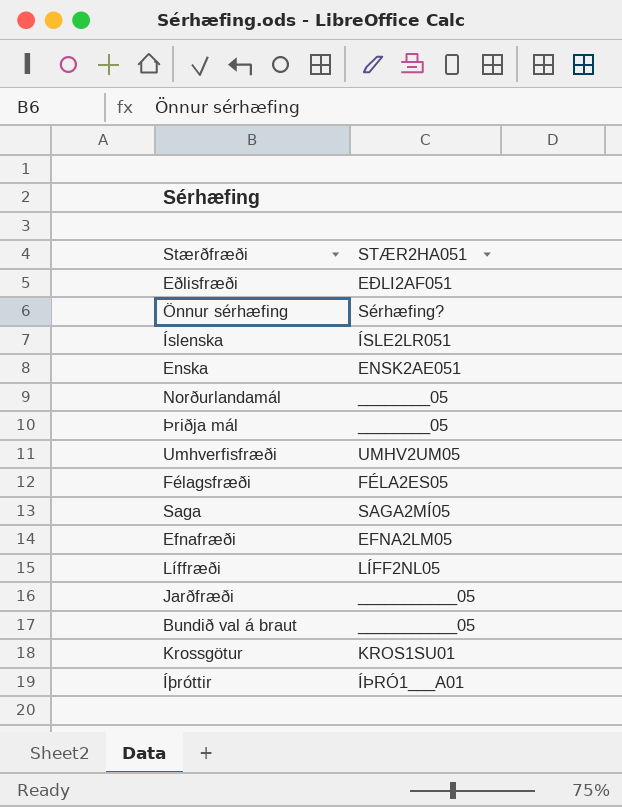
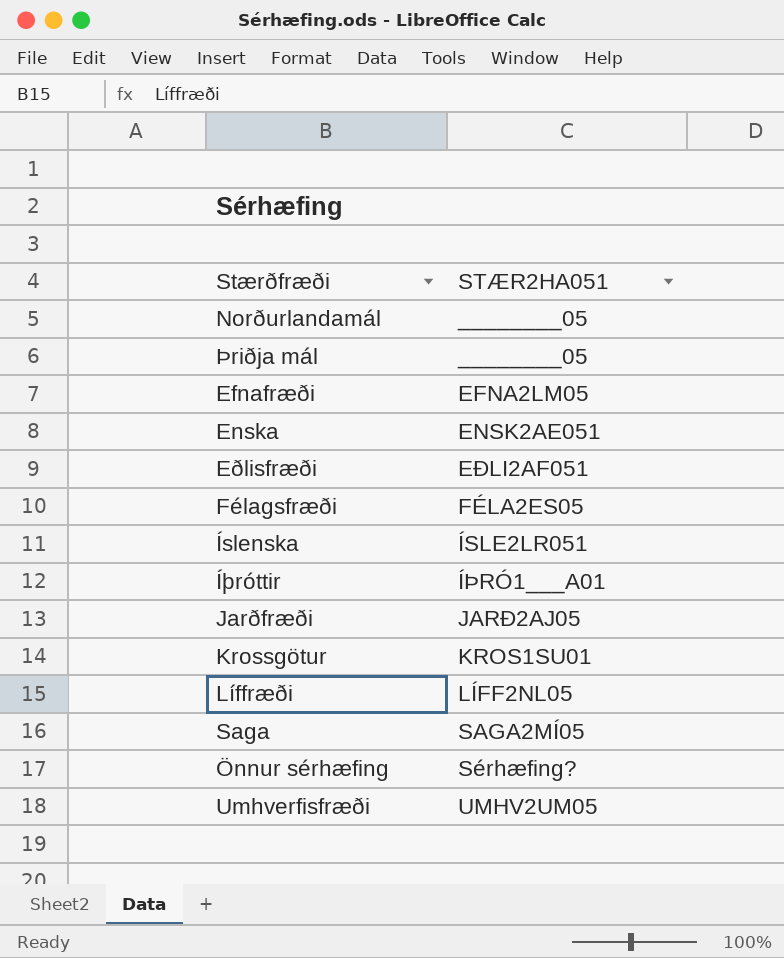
row order: none -> STÆR2HA051 ascending
row Bundið val á braut: ___________05 -> none
Jarðfræði | STÆR2HA051: ___________05 -> JARÐ2AJ05

